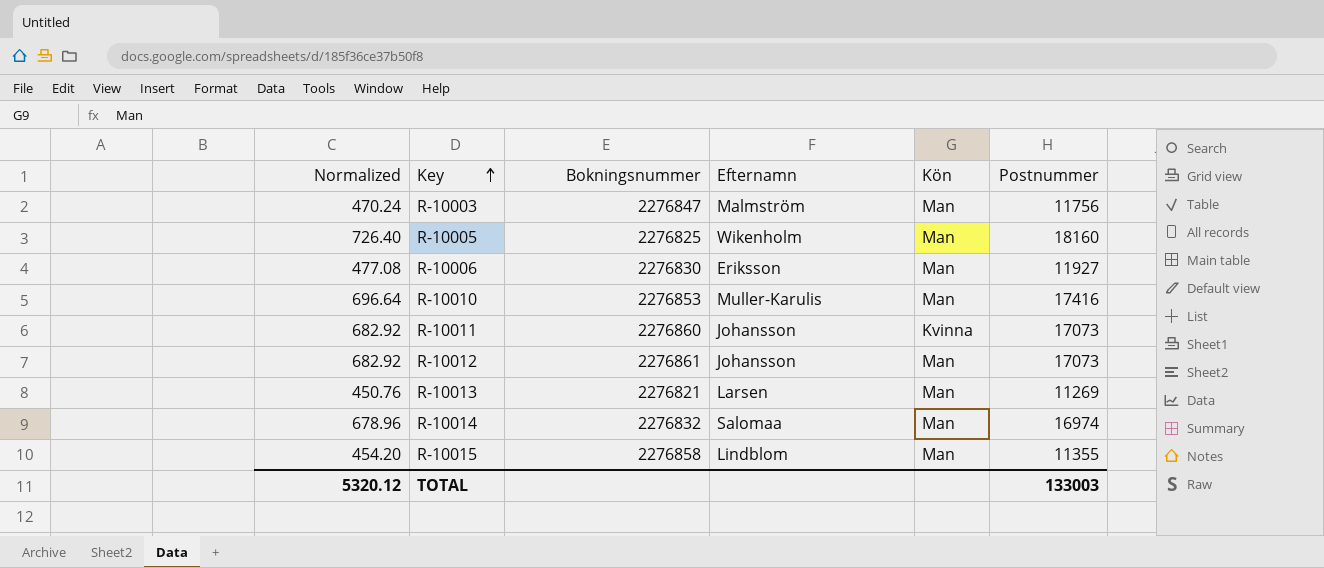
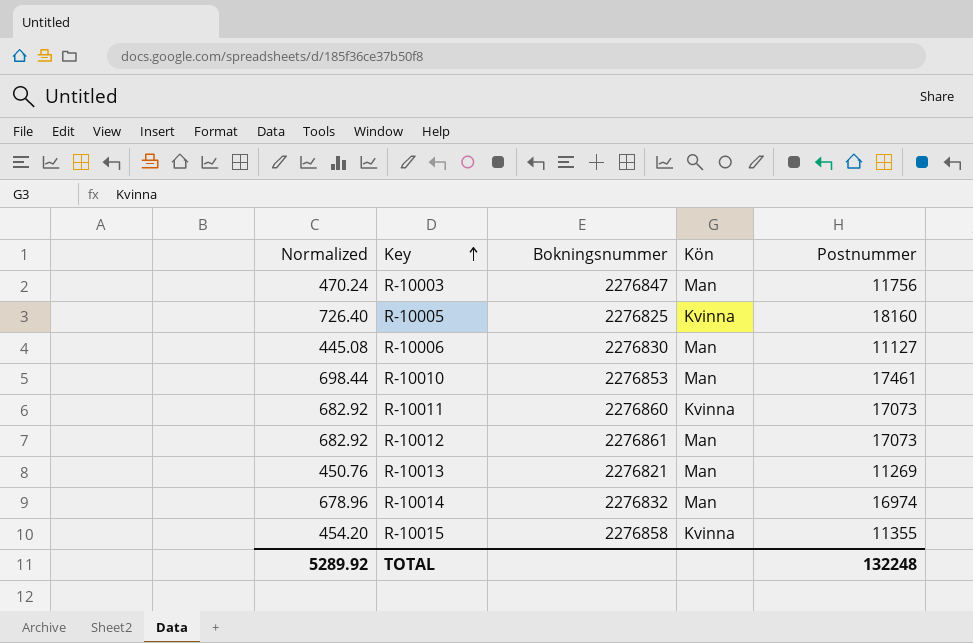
column Efternamn | position: 4 -> none
R-10005 | Kön: Man -> Kvinna
R-10006 | Normalized: 477.08 -> 445.08
R-10006 | Postnummer: 11927 -> 11127
R-10010 | Normalized: 696.64 -> 698.44
R-10010 | Postnummer: 17416 -> 17461
R-10015 | Kön: Man -> Kvinna
TOTAL | Normalized: 5320.12 -> 5289.92
TOTAL | Postnummer: 133003 -> 132248

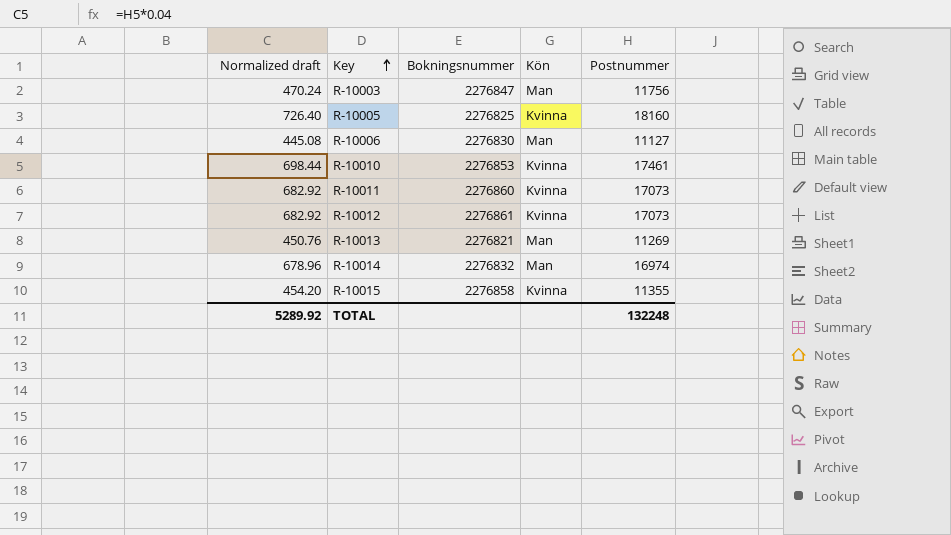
column name: Normalized -> Normalized draft
R-10010 | Kön: Man -> Kvinna
R-10012 | Kön: Man -> Kvinna

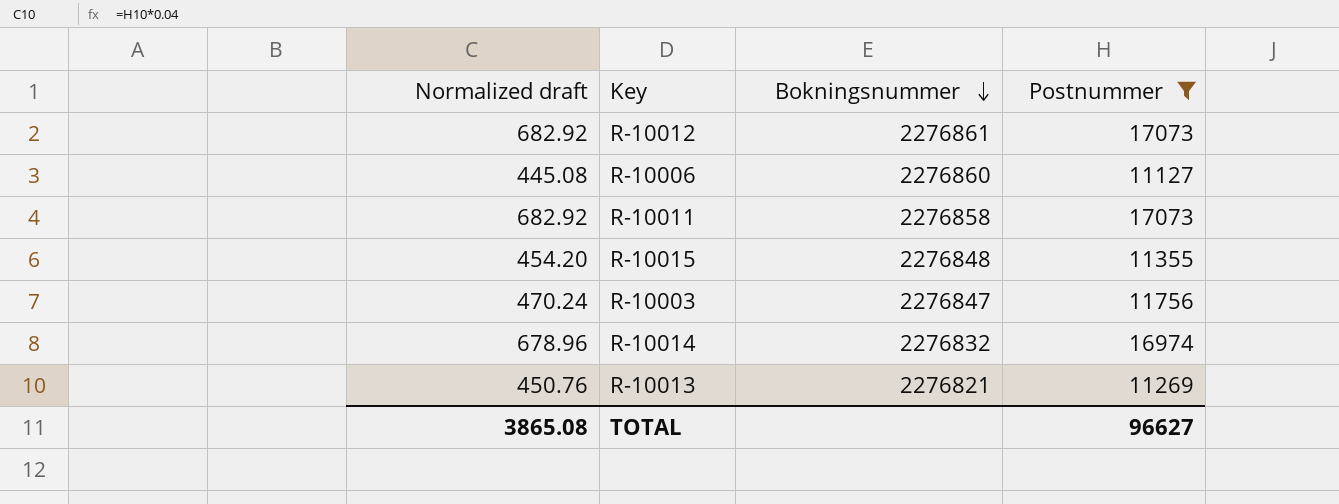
filter: none -> Postnummer <= 17073
row order: Key ascending -> Bokningsnummer descending
column Kön | position: 4 -> none
R-10006 | Bokningsnummer: 2276830 -> 2276860
R-10011 | Bokningsnummer: 2276860 -> 2276858
R-10015 | Bokningsnummer: 2276858 -> 2276848
TOTAL | Normalized draft: 5289.92 -> 3865.08
TOTAL | Postnummer: 132248 -> 96627

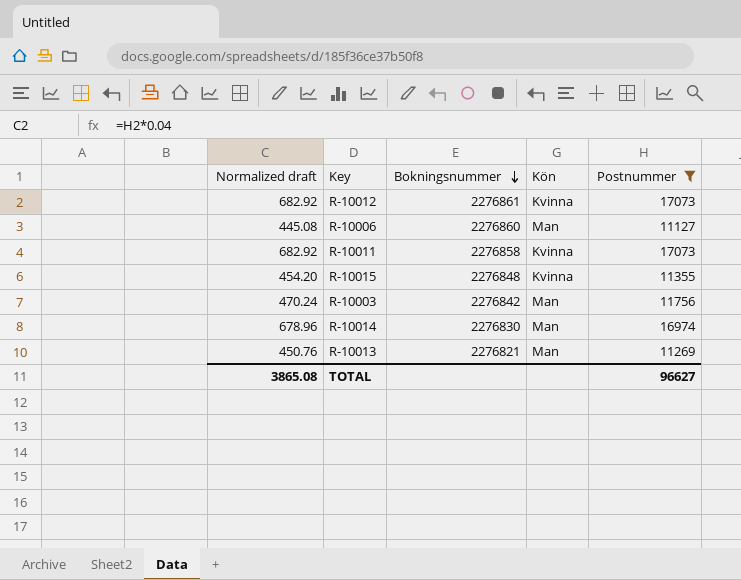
column Kön | position: none -> 4
R-10003 | Bokningsnummer: 2276847 -> 2276842
R-10014 | Bokningsnummer: 2276832 -> 2276830

